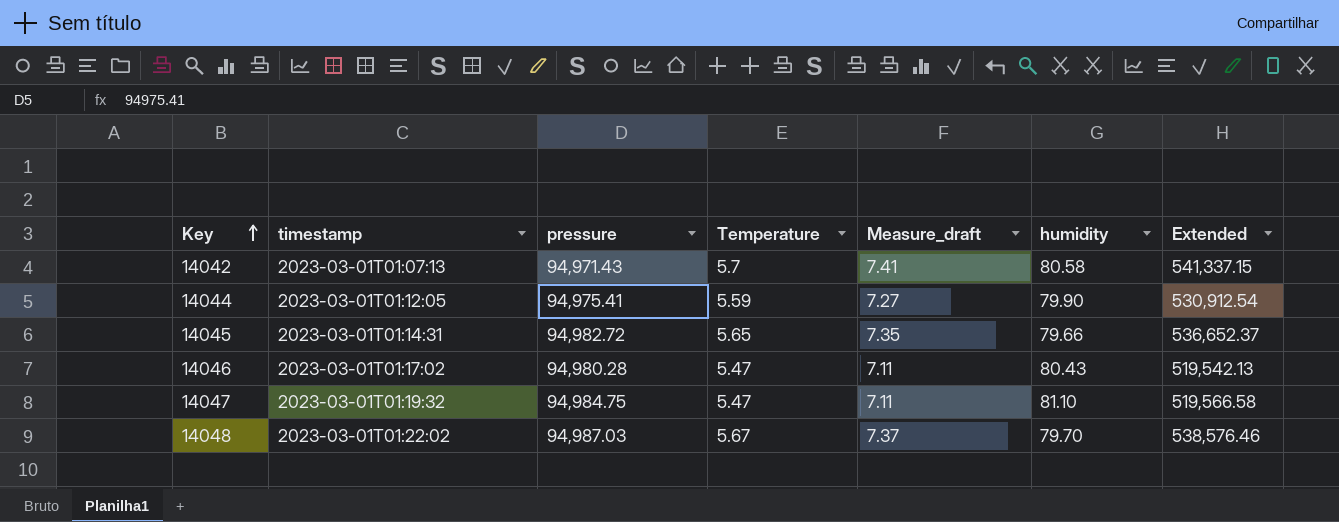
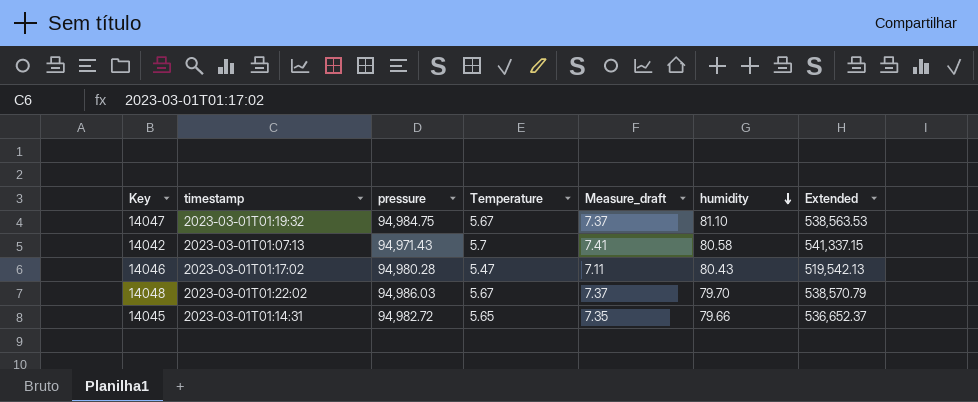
row order: Key ascending -> humidity descending
row 14044: 2023-03-01T01:12:05 | 94,975.41 | 5.59 | 7.27 | 79.90 | 530,912.54 -> none
14047 | Temperature: 5.47 -> 5.67
14047 | Measure_draft: 7.11 -> 7.37
14047 | Extended: 519,566.58 -> 538,563.53
14048 | pressure: 94,987.03 -> 94,986.03
14048 | Extended: 538,576.46 -> 538,570.79

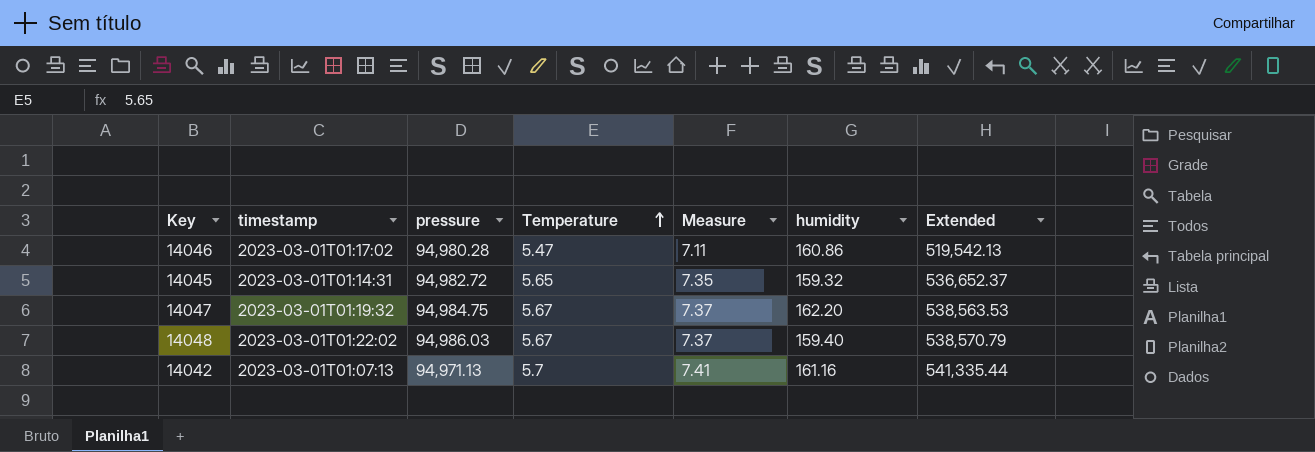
row order: humidity descending -> Temperature ascending
column name: Measure_draft -> Measure
14046 | humidity: 80.43 -> 160.86
14045 | humidity: 79.66 -> 159.32
14047 | humidity: 81.10 -> 162.20
14048 | humidity: 79.70 -> 159.40
14042 | pressure: 94,971.43 -> 94,971.13
14042 | humidity: 80.58 -> 161.16
14042 | Extended: 541,337.15 -> 541,335.44

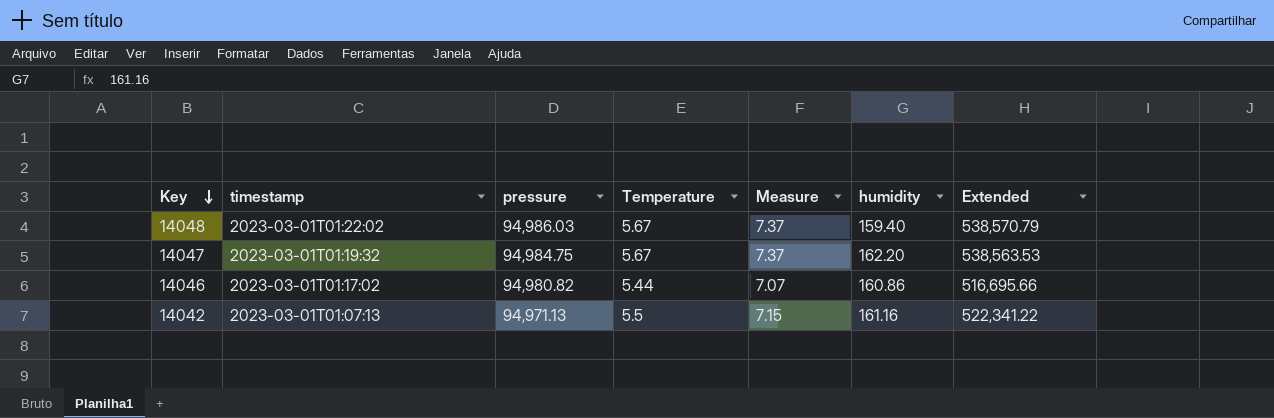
row order: Temperature ascending -> Key descending
row 14045: 2023-03-01T01:14:31 | 94,982.72 | 5.65 | 7.35 | 159.32 | 536,652.37 -> none
14046 | pressure: 94,980.28 -> 94,980.82
14046 | Temperature: 5.47 -> 5.44
14046 | Measure: 7.11 -> 7.07
14046 | Extended: 519,542.13 -> 516,695.66
14042 | Temperature: 5.7 -> 5.5
14042 | Measure: 7.41 -> 7.15
14042 | Extended: 541,335.44 -> 522,341.22

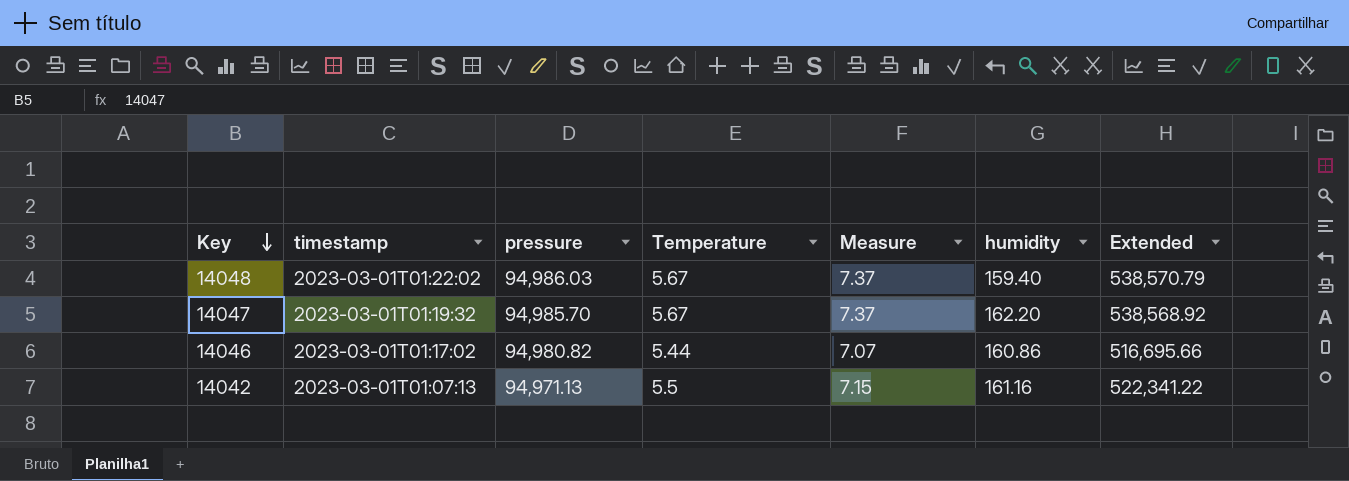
14047 | pressure: 94,984.75 -> 94,985.70
14047 | Extended: 538,563.53 -> 538,568.92

